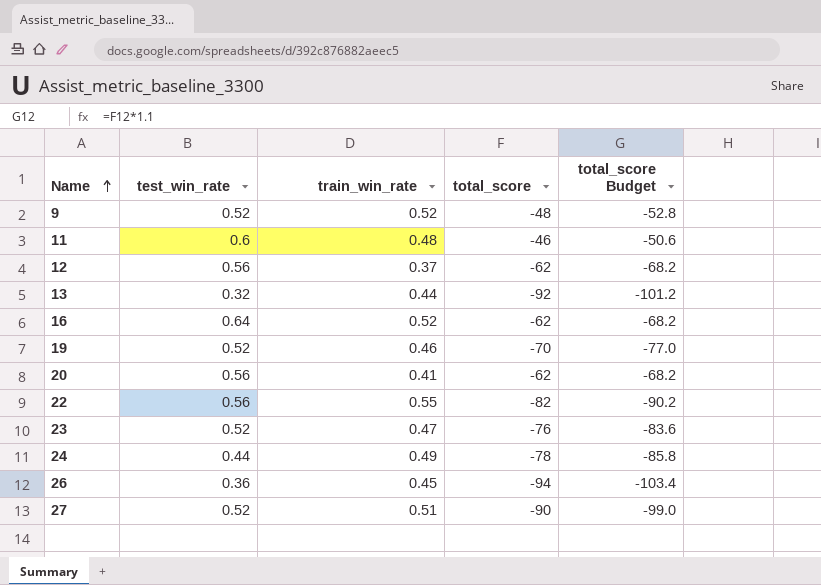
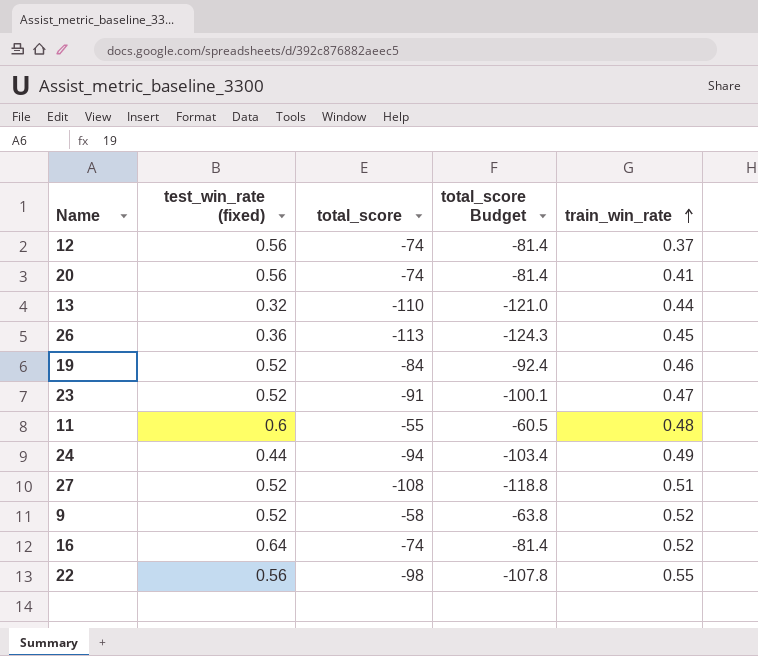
row order: Name ascending -> train_win_rate ascending
column name: test_win_rate -> test_win_rate (fixed)
column train_win_rate | position: 3 -> 5
12 | total_score: -62 -> -74
12 | total_score Budget: -68.2 -> -81.4
20 | total_score: -62 -> -74
20 | total_score Budget: -68.2 -> -81.4
13 | total_score: -92 -> -110
13 | total_score Budget: -101.2 -> -121.0
26 | total_score: -94 -> -113
26 | total_score Budget: -103.4 -> -124.3
19 | total_score: -70 -> -84
19 | total_score Budget: -77.0 -> -92.4
23 | total_score: -76 -> -91
23 | total_score Budget: -83.6 -> -100.1
11 | total_score: -46 -> -55
11 | total_score Budget: -50.6 -> -60.5
24 | total_score: -78 -> -94
24 | total_score Budget: -85.8 -> -103.4
27 | total_score: -90 -> -108
27 | total_score Budget: -99.0 -> -118.8
9 | total_score: -48 -> -58
9 | total_score Budget: -52.8 -> -63.8
16 | total_score: -62 -> -74
16 | total_score Budget: -68.2 -> -81.4
22 | total_score: -82 -> -98
22 | total_score Budget: -90.2 -> -107.8

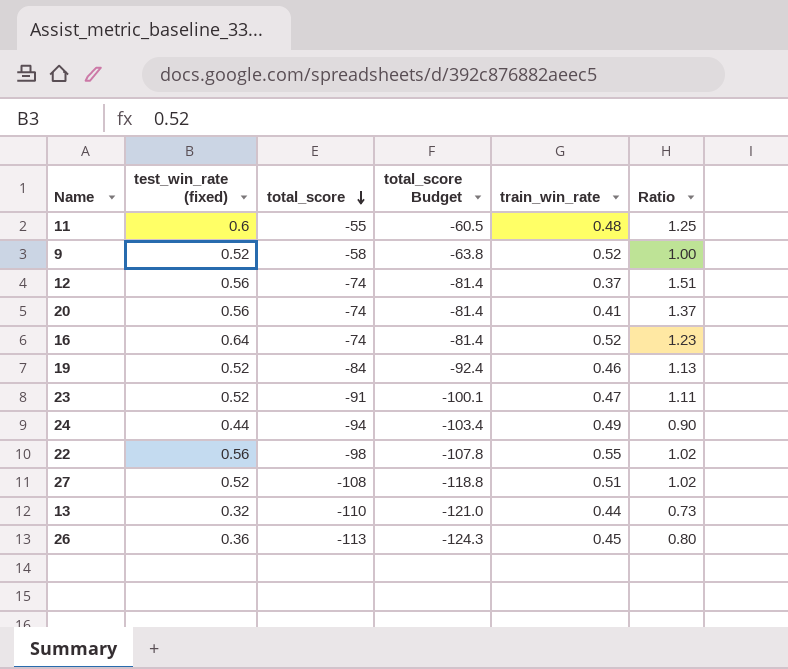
row order: train_win_rate ascending -> total_score descending
column Ratio | formula: none -> [test_win_rate (fixed)] / [train_win_rate]

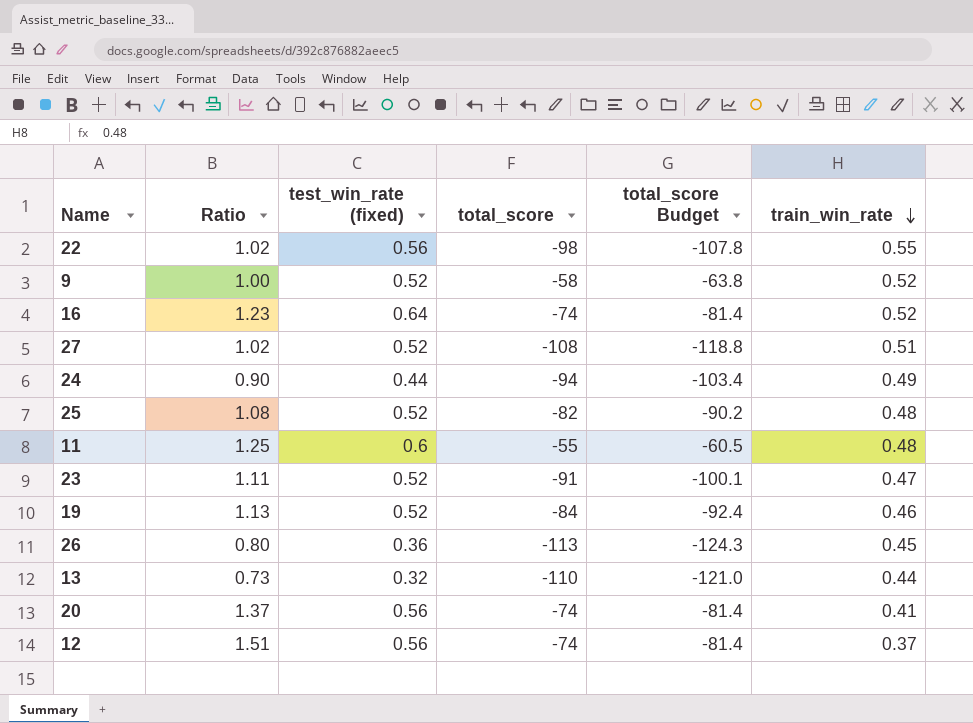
row order: total_score descending -> train_win_rate descending
column Ratio | position: 6 -> 2
row 25: none -> 1.08 | 0.52 | -82 | -90.2 | 0.48

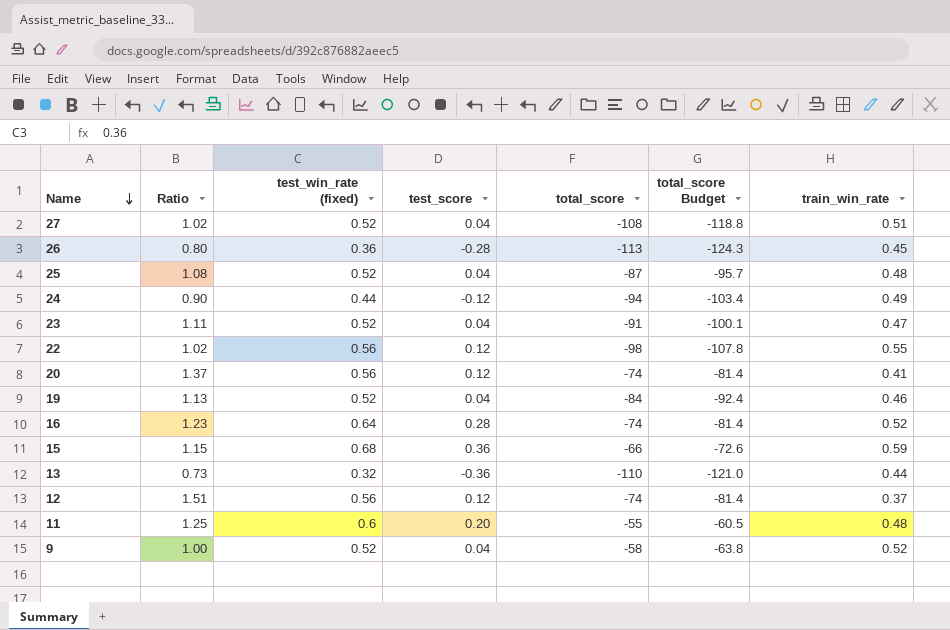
row order: train_win_rate descending -> Name descending
column test_score | position: none -> 4
25 | total_score: -82 -> -87
25 | total_score Budget: -90.2 -> -95.7
row 15: none -> 1.15 | 0.68 | 0.36 | -66 | -72.6 | 0.59

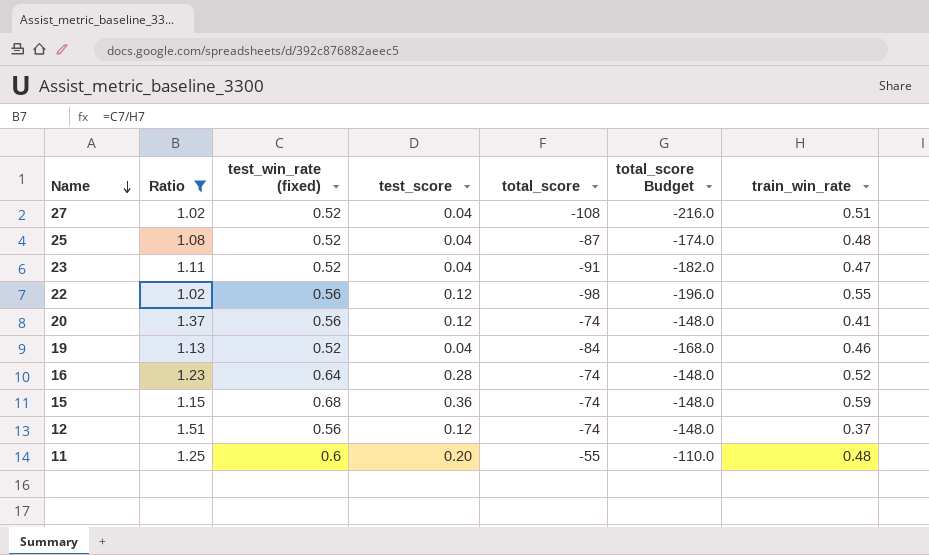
filter: none -> Ratio >= 1.02
column total_score Budget | formula: [total_score] * 1.1 -> [total_score] * 2
15 | total_score: -66 -> -74

